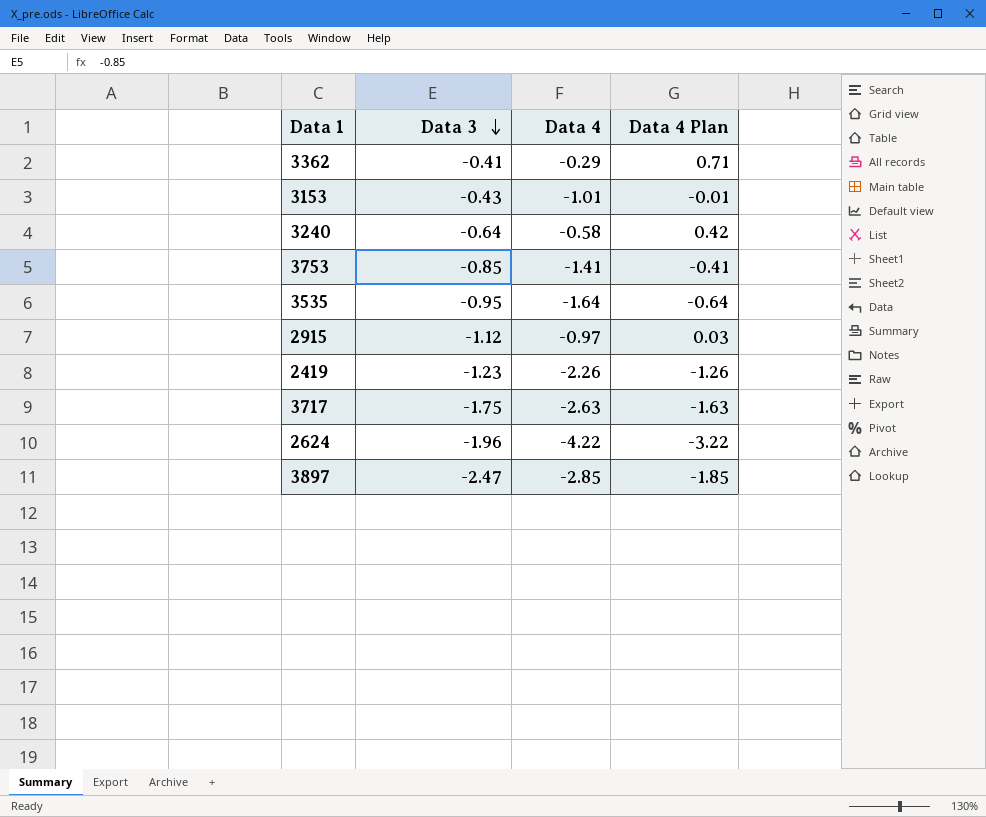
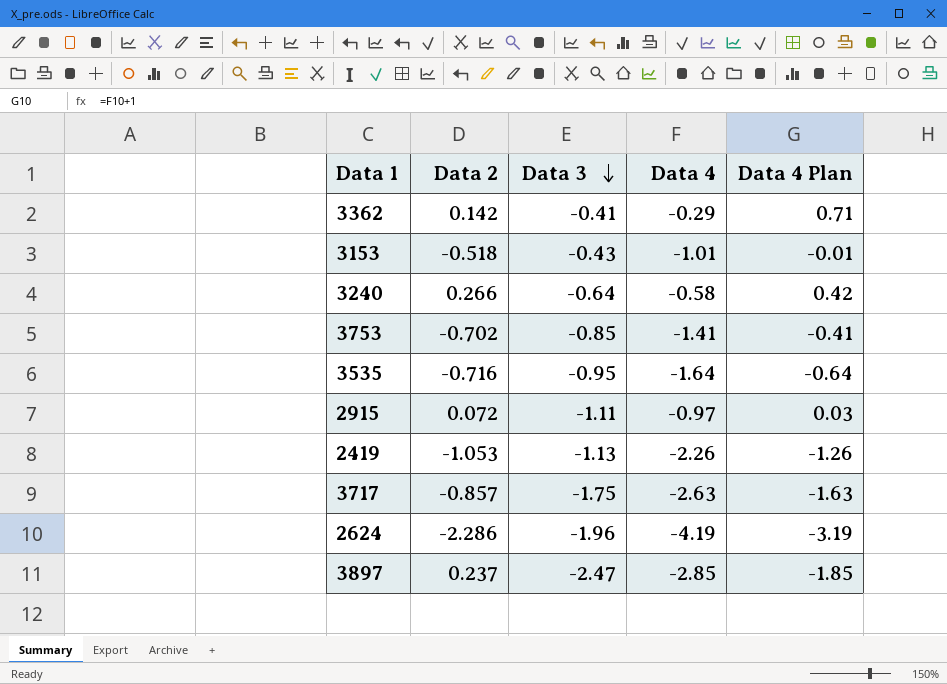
column Data 2 | position: none -> 2
2915 | Data 3: -1.12 -> -1.11
2419 | Data 3: -1.23 -> -1.13
2624 | Data 4: -4.22 -> -4.19
2624 | Data 4 Plan: -3.22 -> -3.19

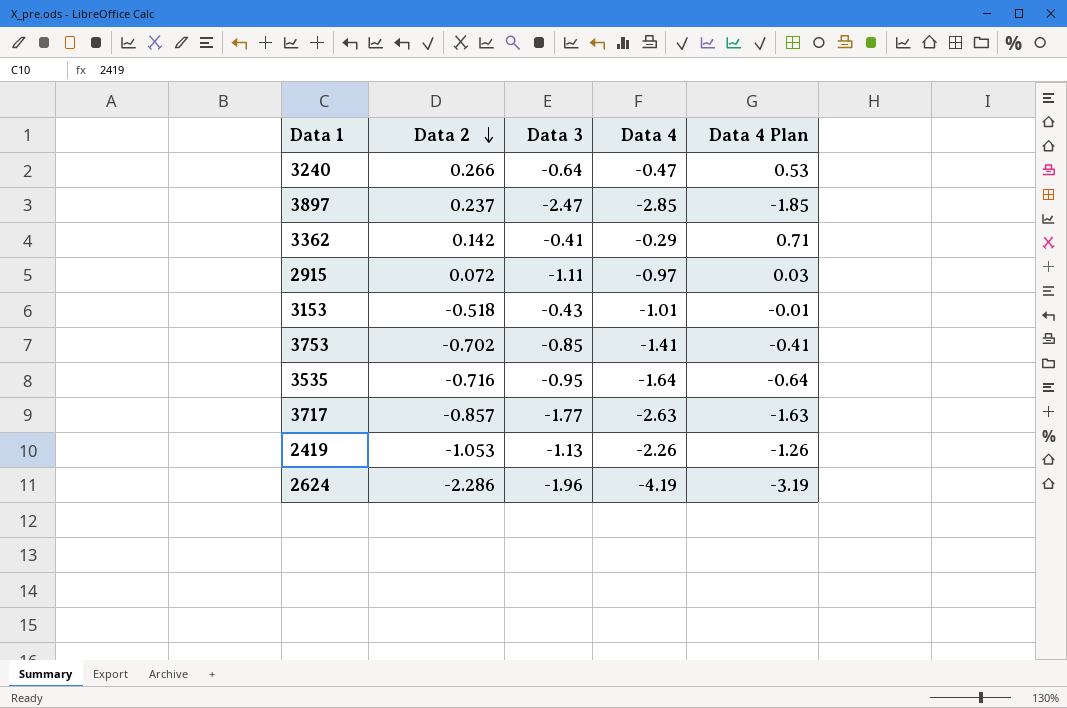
row order: Data 3 descending -> Data 2 descending
3240 | Data 4: -0.58 -> -0.47
3240 | Data 4 Plan: 0.42 -> 0.53
3717 | Data 3: -1.75 -> -1.77

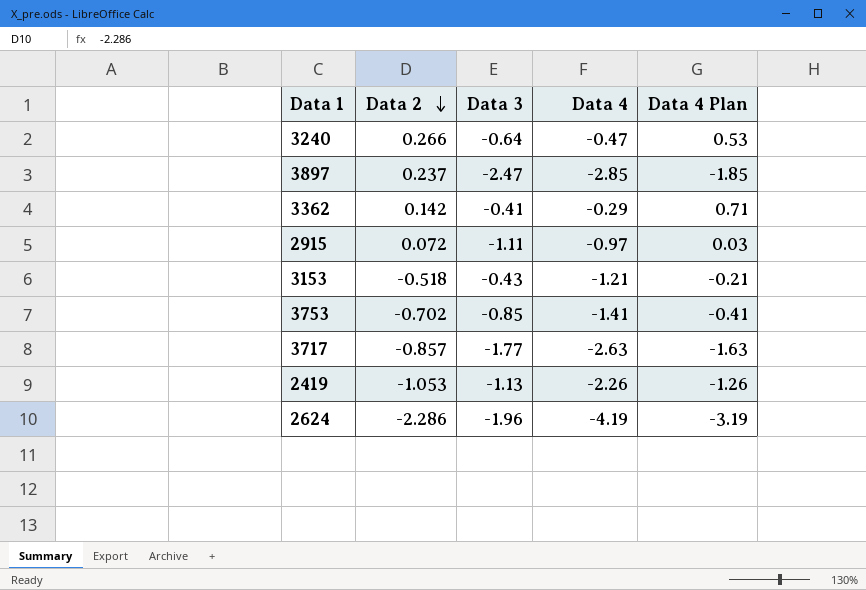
row 3535: -0.716 | -0.95 | -1.64 | -0.64 -> none
3153 | Data 4: -1.01 -> -1.21
3153 | Data 4 Plan: -0.01 -> -0.21

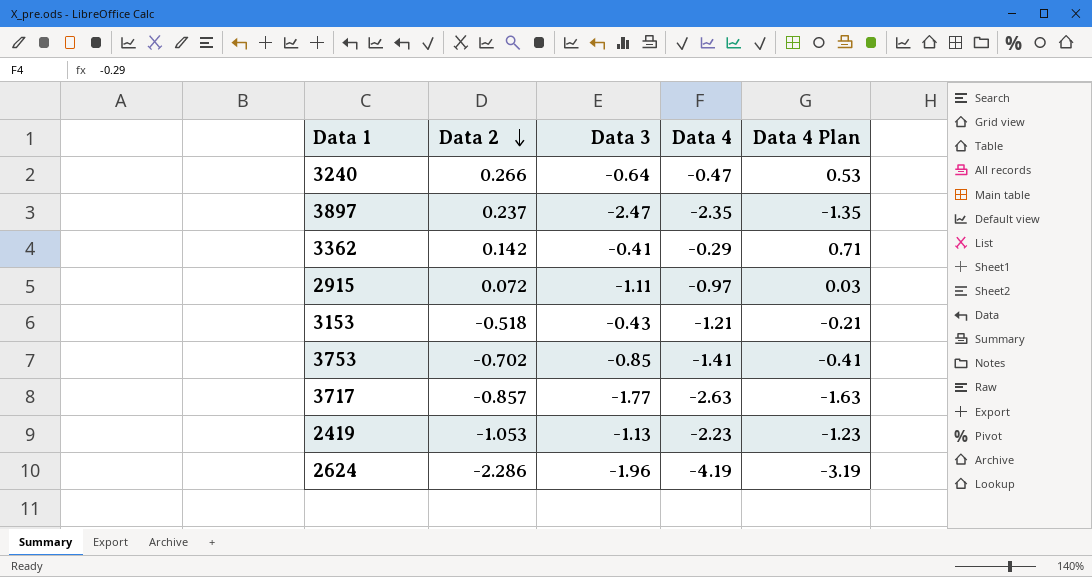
3897 | Data 4: -2.85 -> -2.35
3897 | Data 4 Plan: -1.85 -> -1.35
2419 | Data 4: -2.26 -> -2.23
2419 | Data 4 Plan: -1.26 -> -1.23

